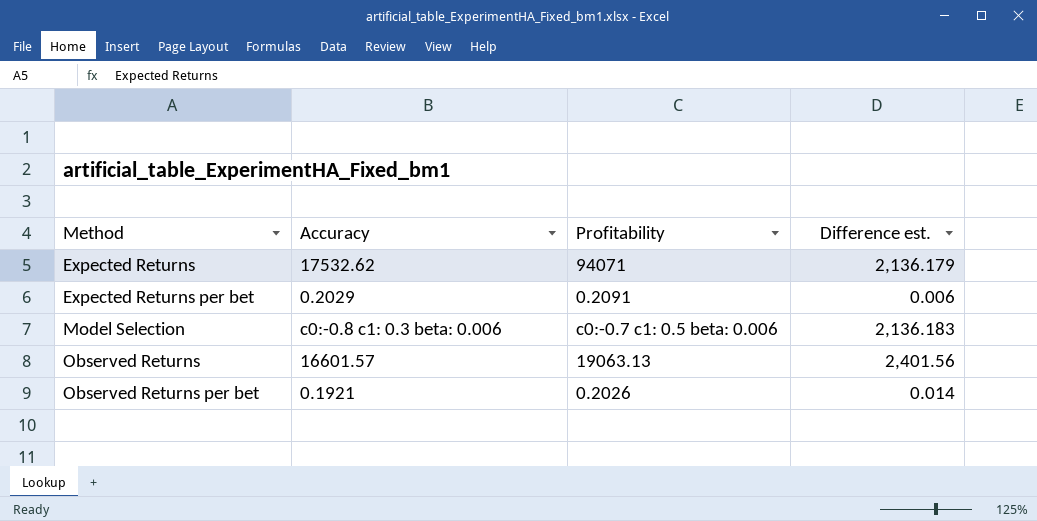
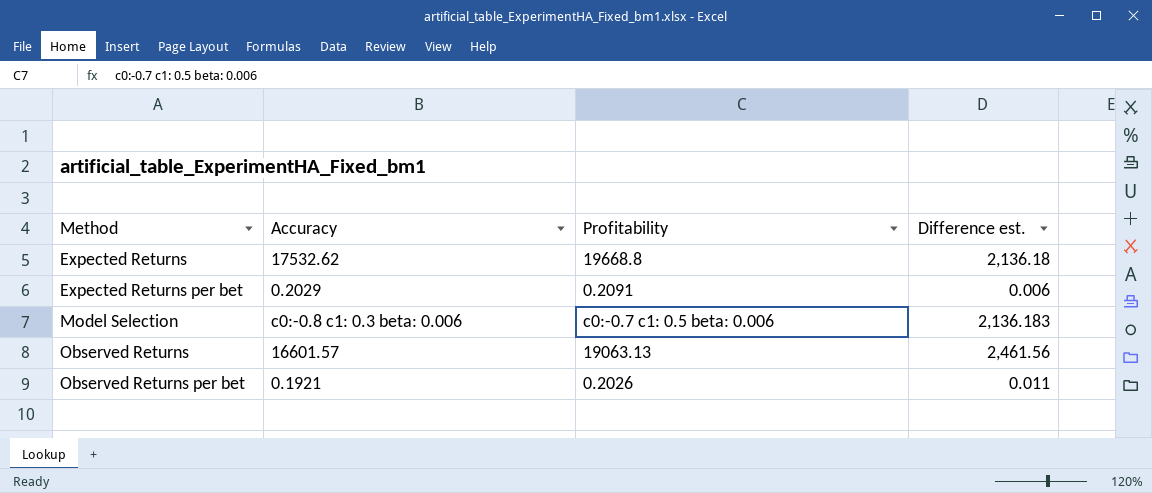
Expected Returns | Profitability: 94071 -> 19668.8
Expected Returns | Difference est.: 2,136.179 -> 2,136.18
Observed Returns | Difference est.: 2,401.56 -> 2,461.56
Observed Returns per bet | Difference est.: 0.014 -> 0.011

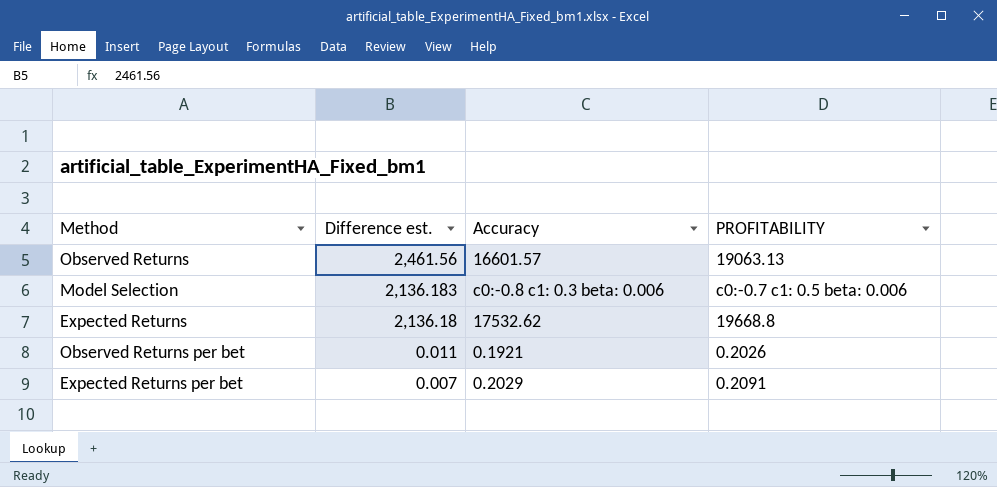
row order: Method ascending -> Difference est. descending
column Difference est. | position: 4 -> 2
column name: Profitability -> PROFITABILITY
Expected Returns per bet | Difference est.: 0.006 -> 0.007

